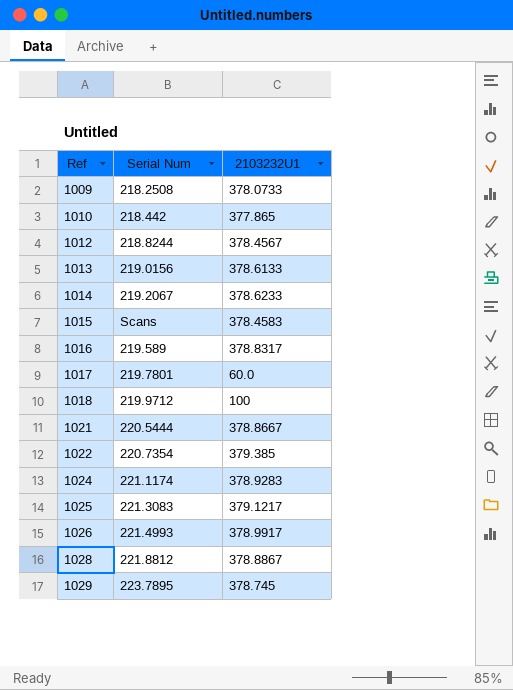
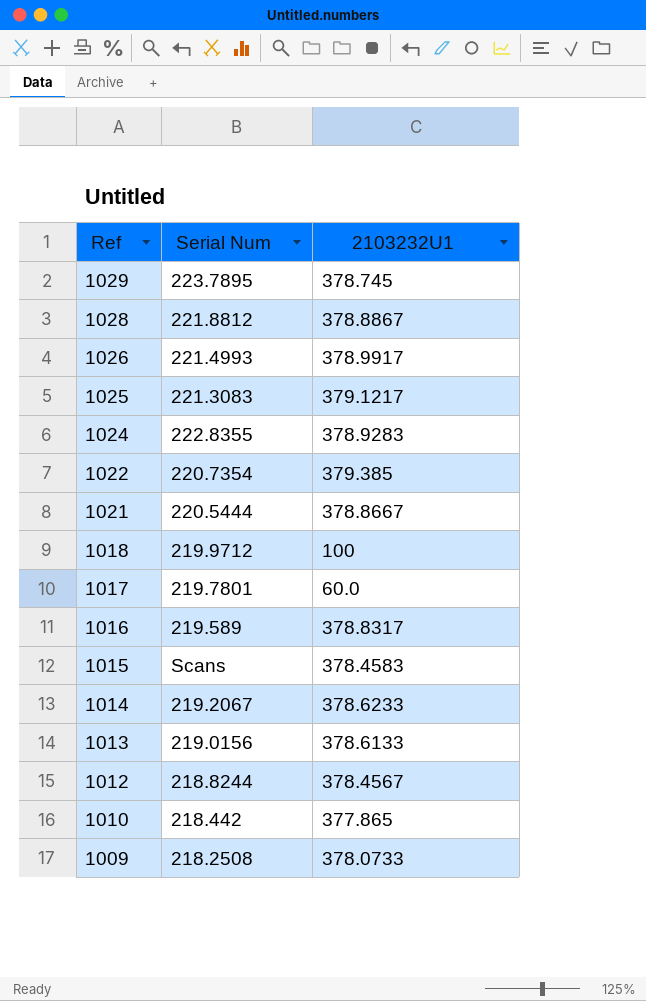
row order: Ref ascending -> Ref descending
1024 | Serial Num: 221.1174 -> 222.8355

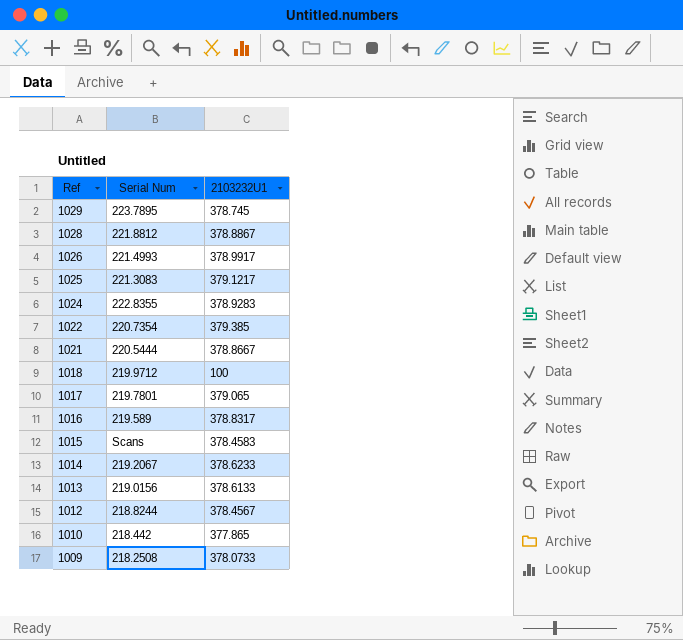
1017 | 2103232U1: 60.0 -> 379.065

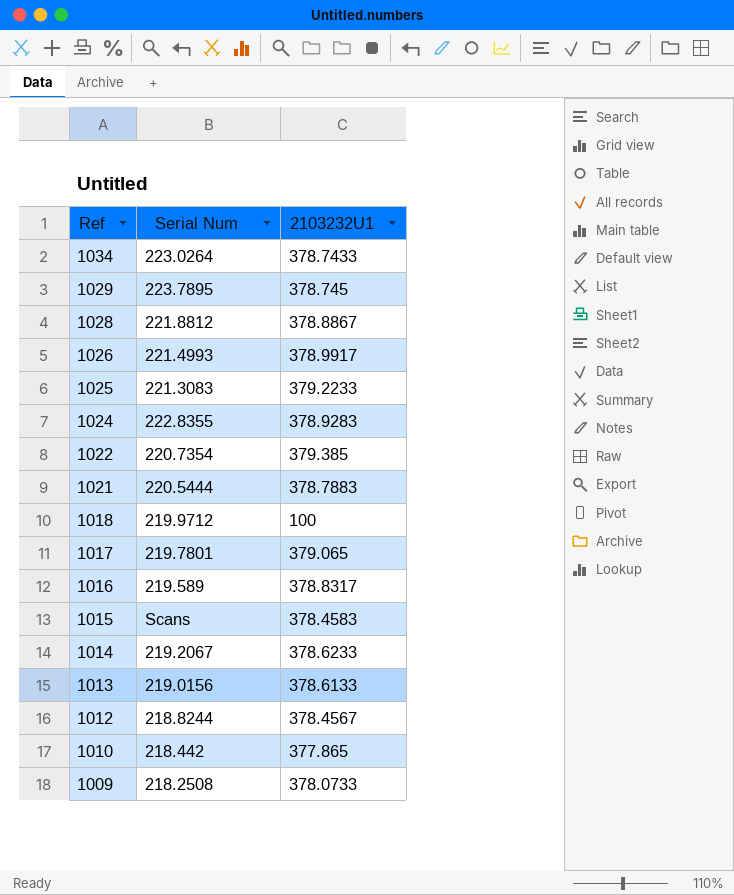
row 1034: none -> 223.0264 | 378.7433
1025 | 2103232U1: 379.1217 -> 379.2233
1021 | 2103232U1: 378.8667 -> 378.7883

